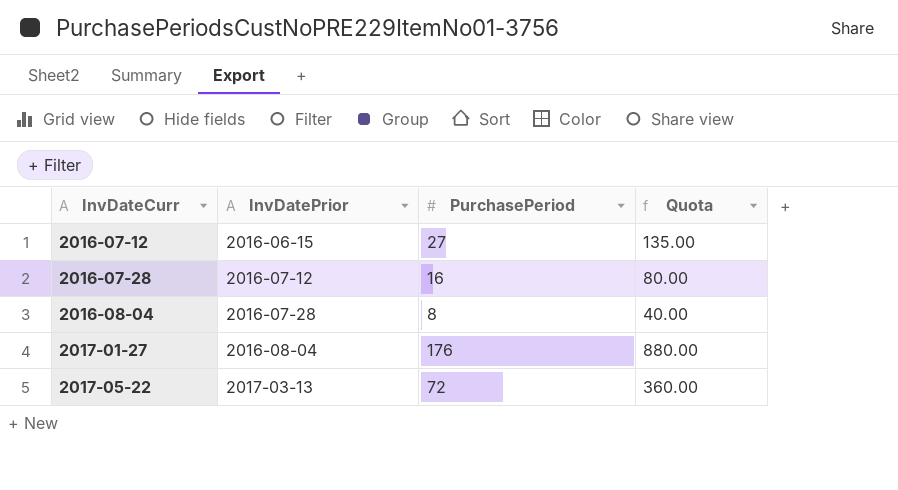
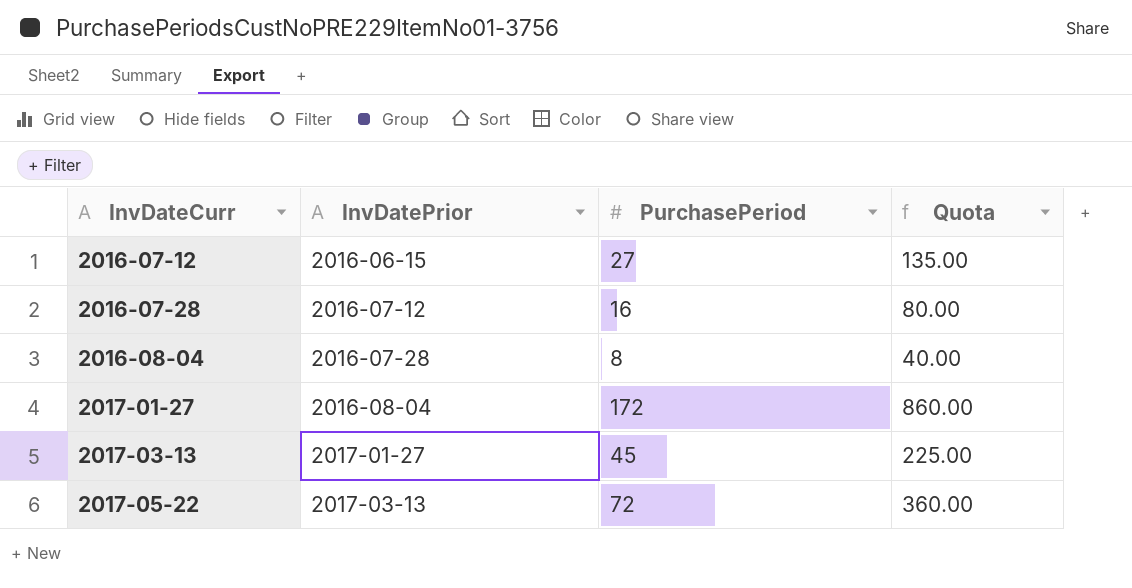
2017-01-27 | PurchasePeriod: 176 -> 172
2017-01-27 | Quota: 880.00 -> 860.00
row 2017-03-13: none -> 2017-01-27 | 45 | 225.00

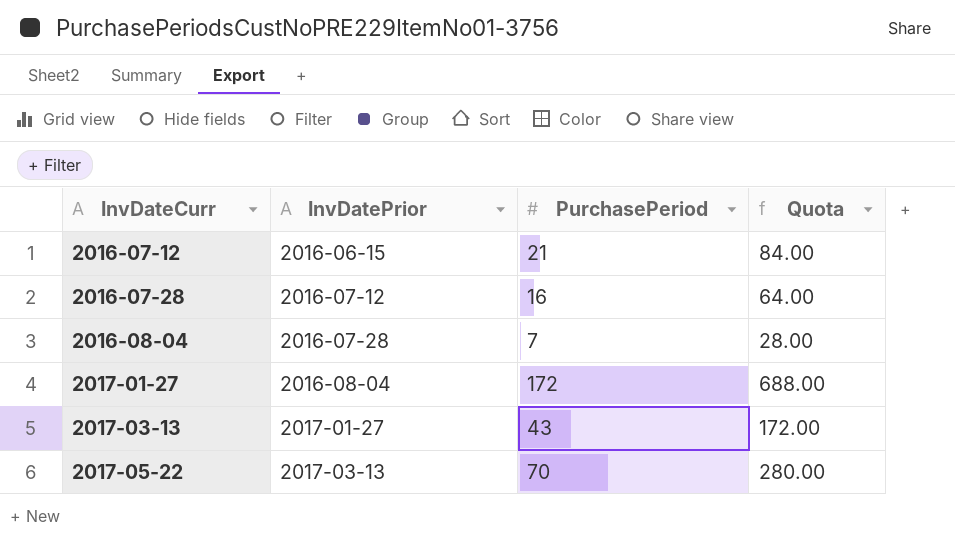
column Quota | formula: [PurchasePeriod] * 5 -> [PurchasePeriod] * 4
2016-07-12 | PurchasePeriod: 27 -> 21
2016-08-04 | PurchasePeriod: 8 -> 7
2017-03-13 | PurchasePeriod: 45 -> 43
2017-05-22 | PurchasePeriod: 72 -> 70

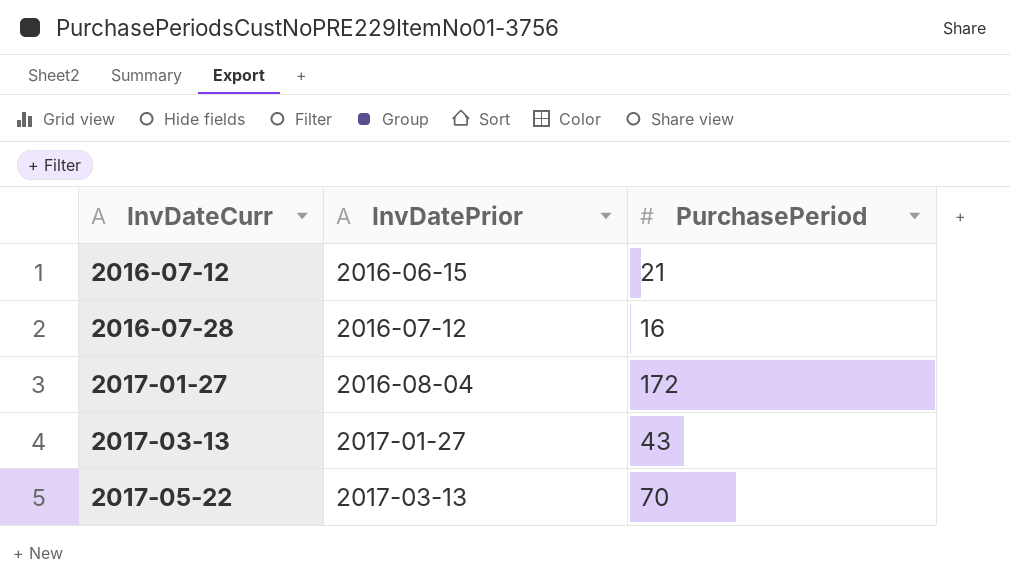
column Quota | formula: [PurchasePeriod] * 4 -> none
row 2016-08-04: 2016-07-28 | 7 | 28.00 -> none

